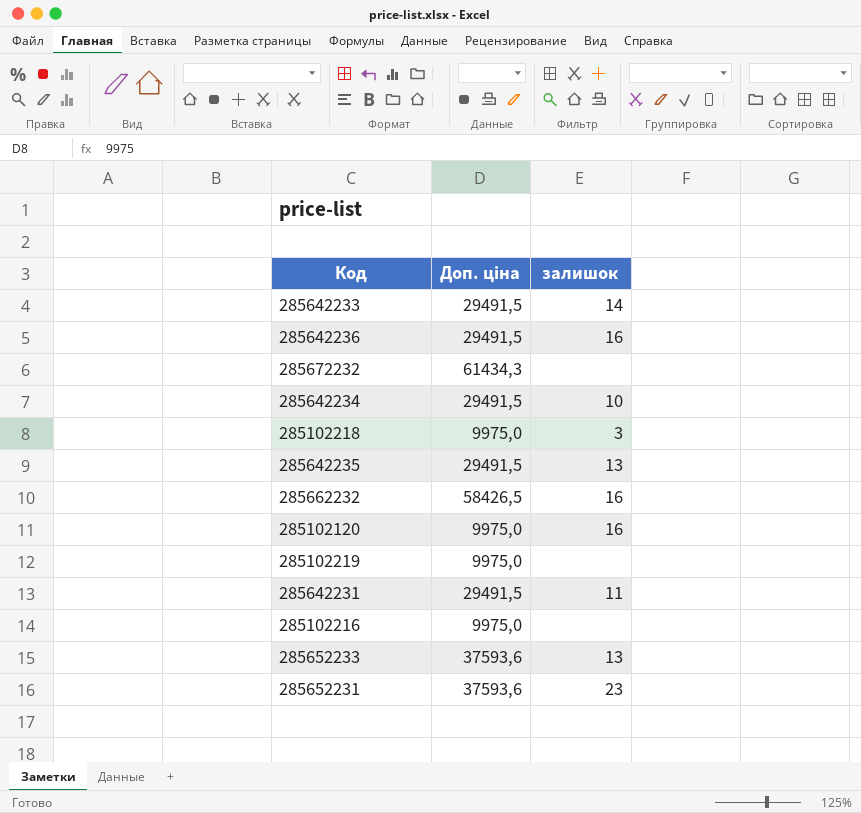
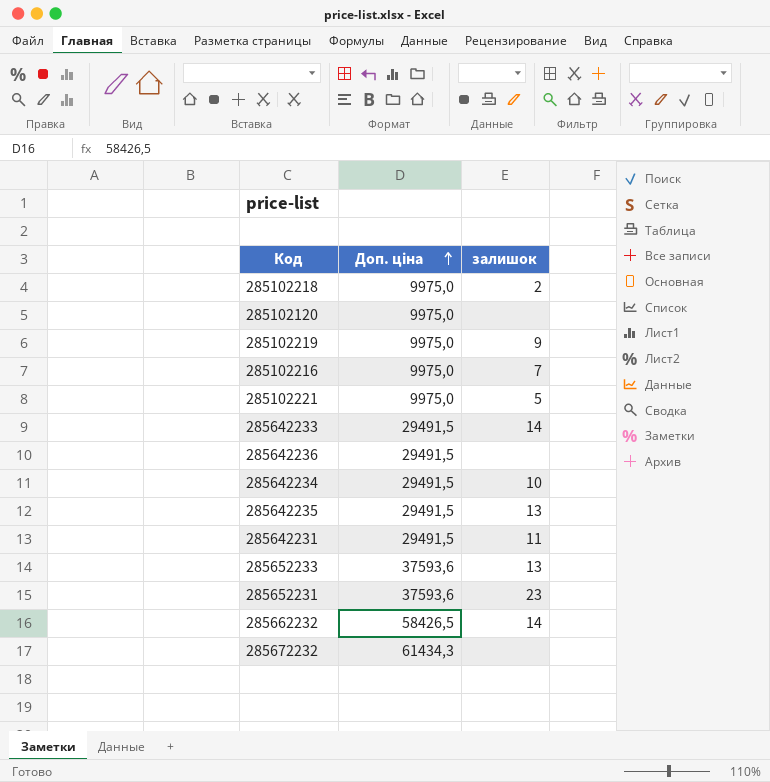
row order: none -> Доп. ціна ascending
285102218 | залишок: 3 -> 2
285102120 | залишок: 16 -> none
285102219 | залишок: none -> 9
285102216 | залишок: none -> 7
row 285102221: none -> 9975,0 | 5
285642236 | залишок: 16 -> none
285662232 | залишок: 16 -> 14

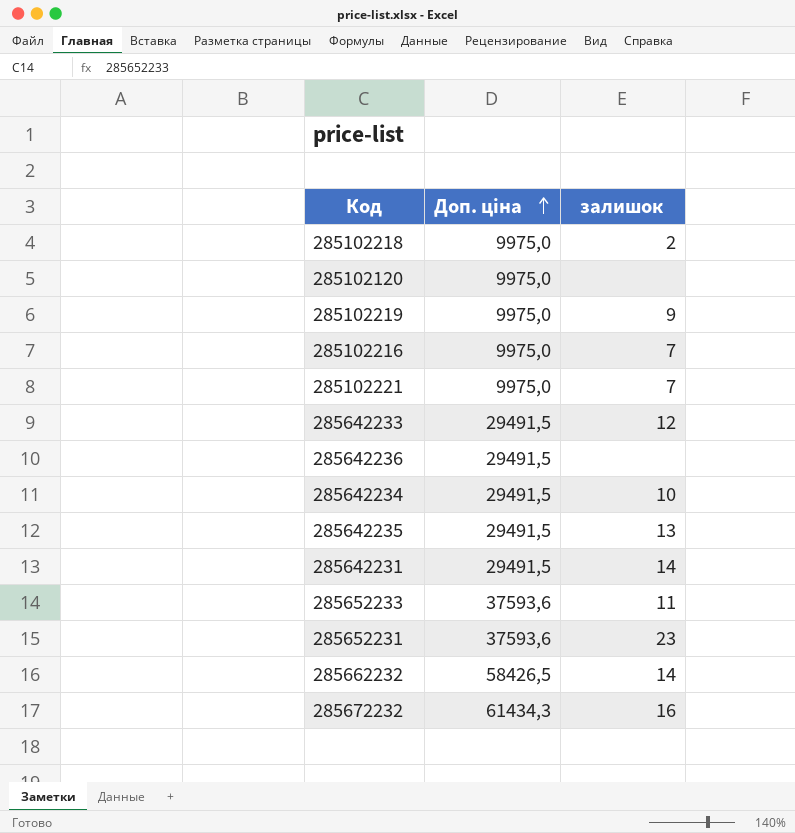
285102221 | залишок: 5 -> 7
285642233 | залишок: 14 -> 12
285642231 | залишок: 11 -> 14
285652233 | залишок: 13 -> 11
285672232 | залишок: none -> 16

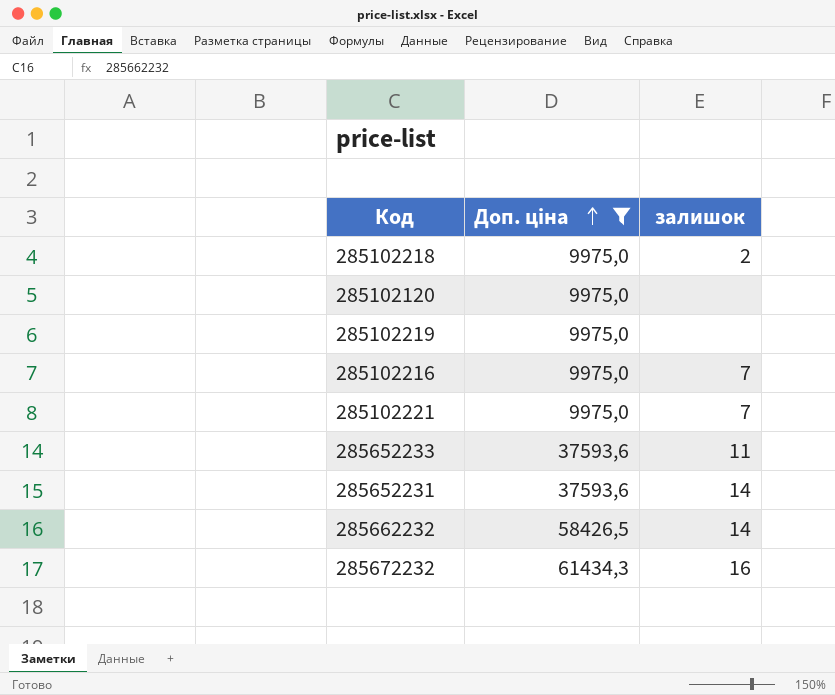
filter: none -> Доп. ціна != 29491,5
285102219 | залишок: 9 -> none
285652231 | залишок: 23 -> 14

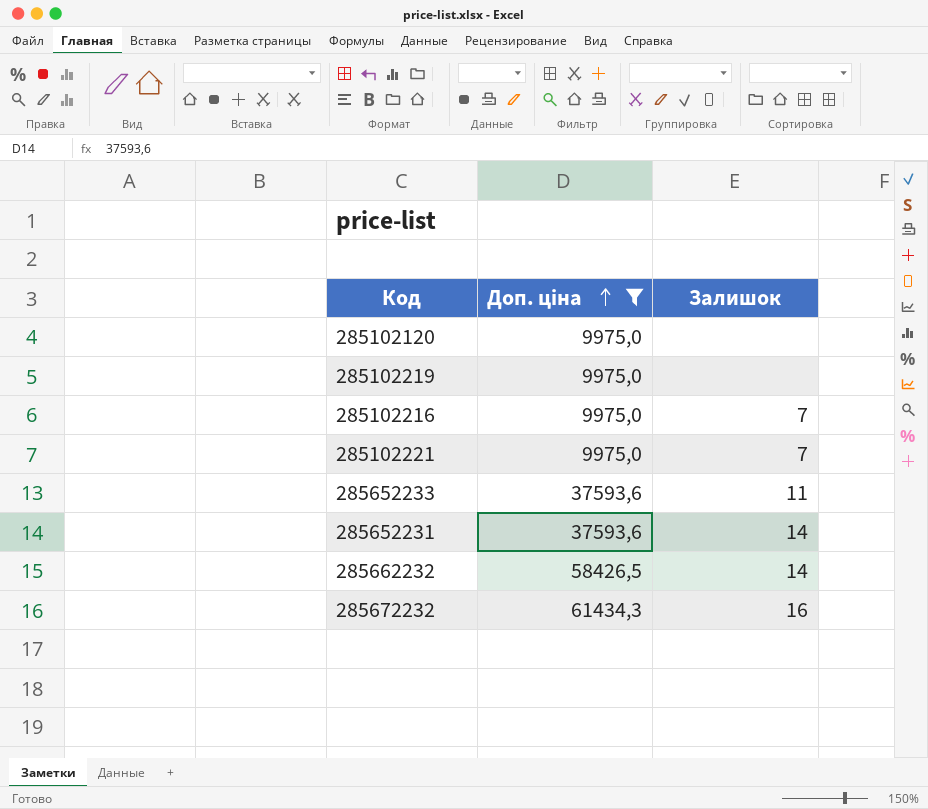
column name: залишок -> Залишок
row 285102218: 9975,0 | 2 -> none

